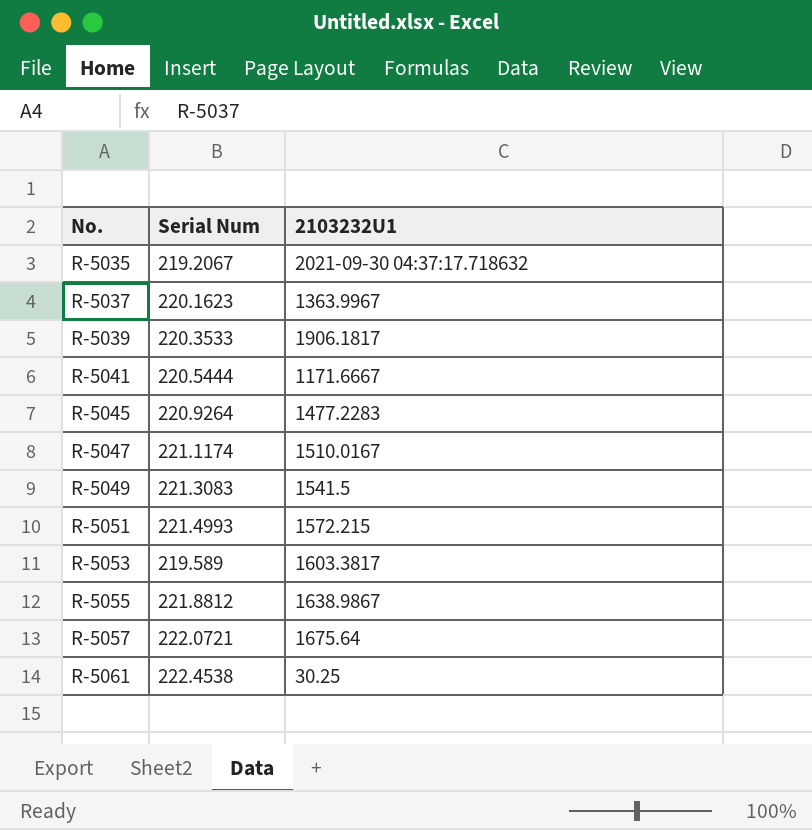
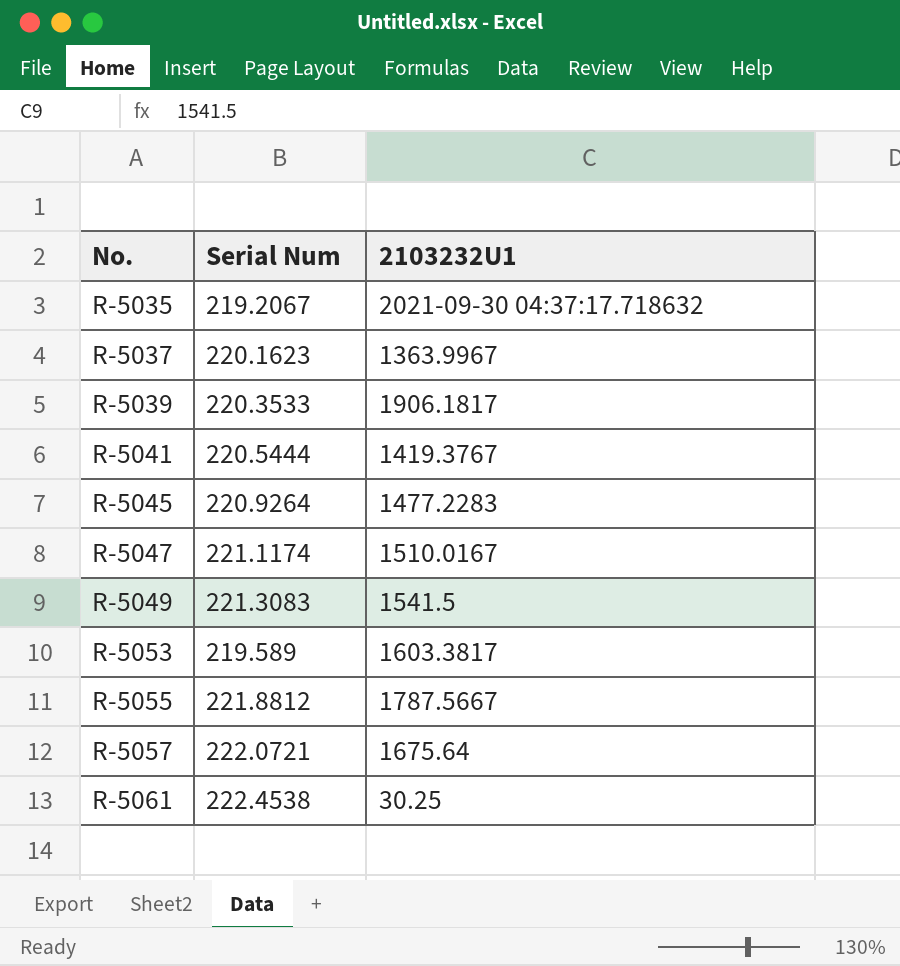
row R-5051: 221.4993 | 1572.215 -> none
R-5041 | 2103232U1: 1171.6667 -> 1419.3767
R-5055 | 2103232U1: 1638.9867 -> 1787.5667

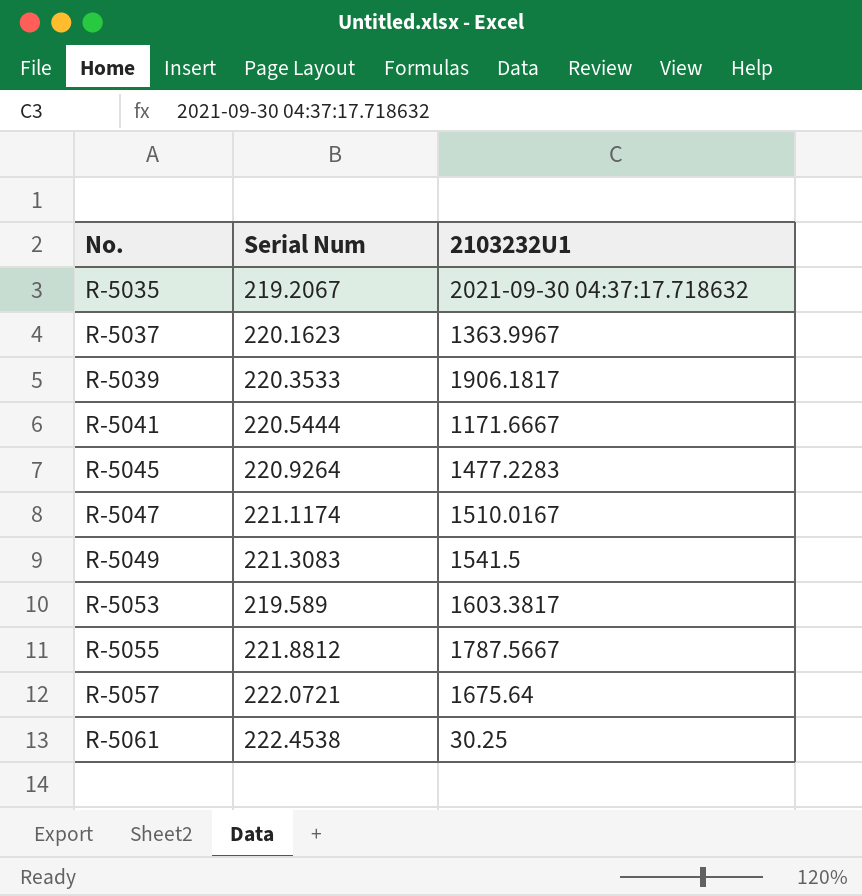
R-5041 | 2103232U1: 1419.3767 -> 1171.6667

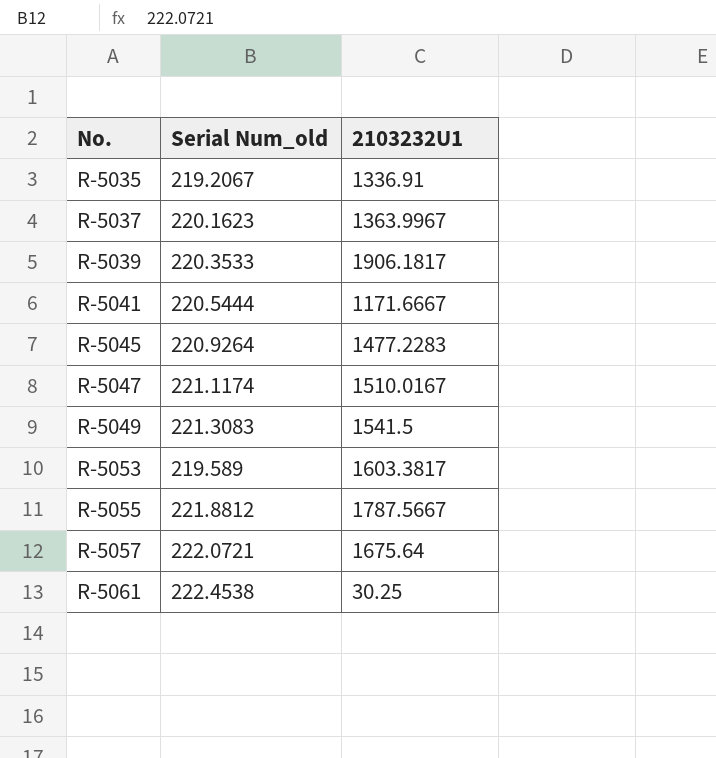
column name: Serial Num -> Serial Num_old
R-5035 | 2103232U1: 2021-09-30 04:37:17.718632 -> 1336.91

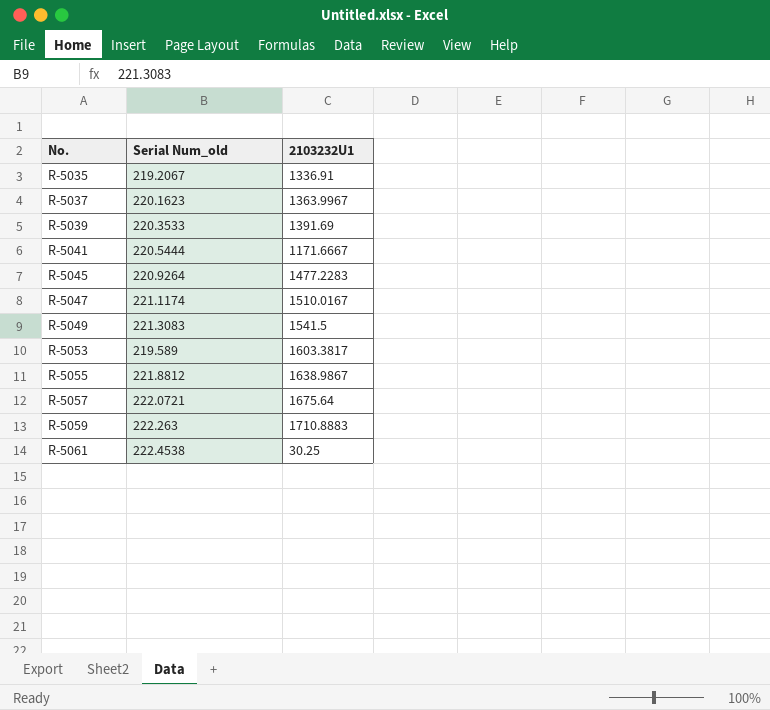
R-5039 | 2103232U1: 1906.1817 -> 1391.69
R-5055 | 2103232U1: 1787.5667 -> 1638.9867
row R-5059: none -> 222.263 | 1710.8883

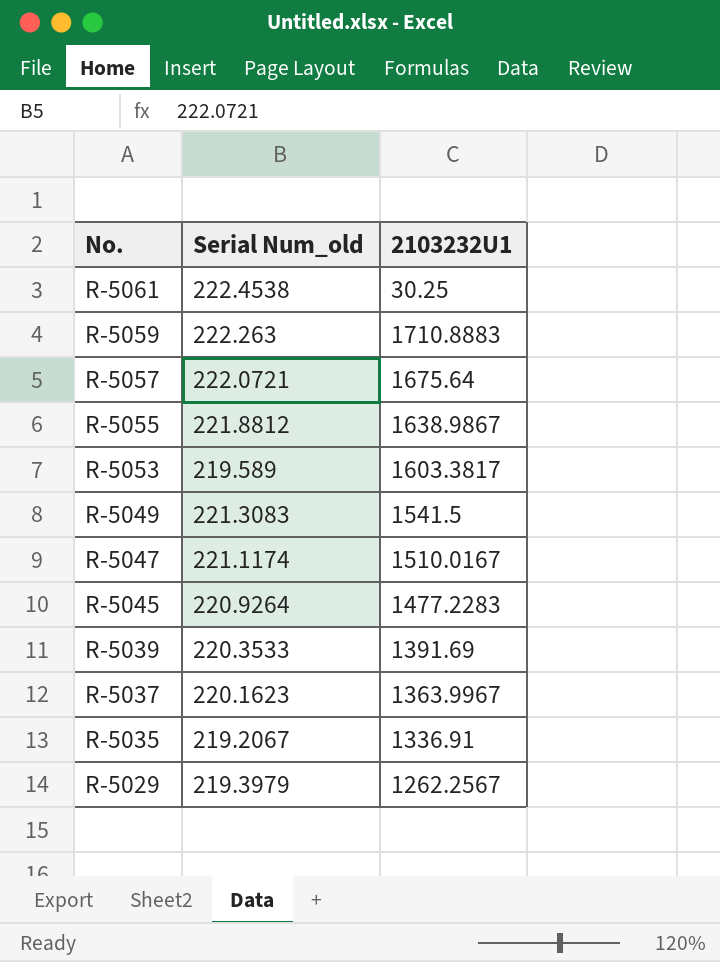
row order: No. ascending -> No. descending
row R-5041: 220.5444 | 1171.6667 -> none
row R-5029: none -> 219.3979 | 1262.2567

